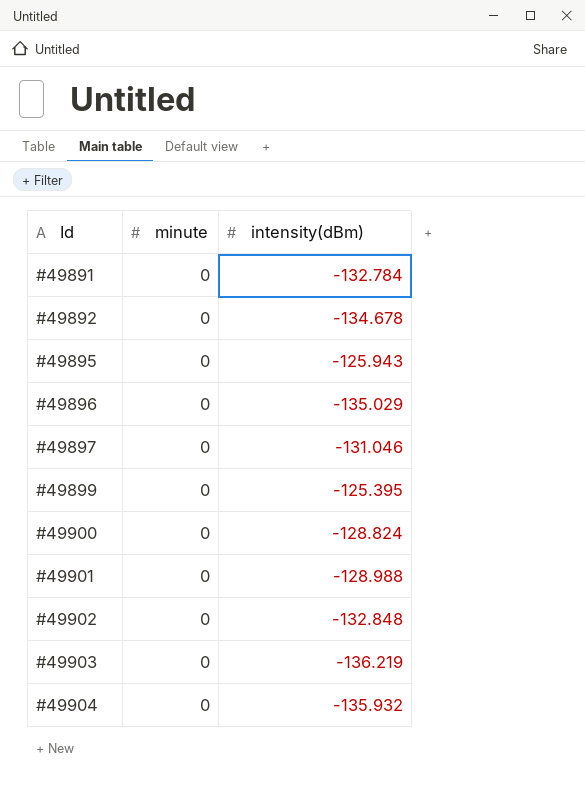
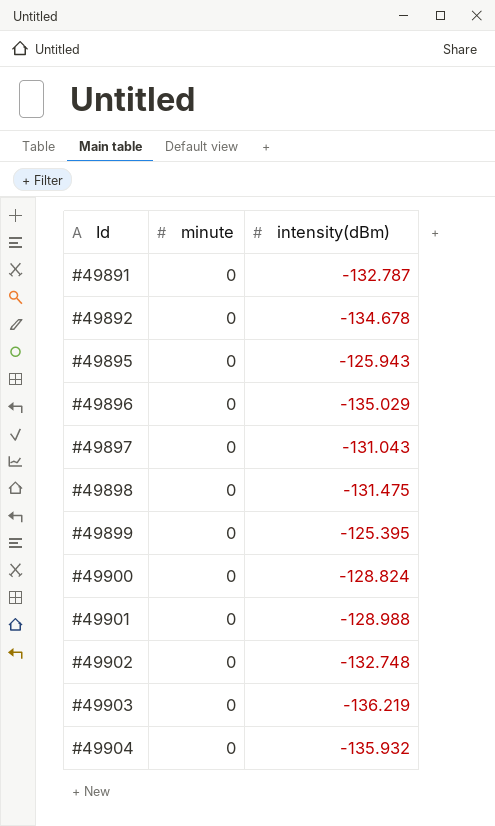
#49891 | intensity(dBm): -132.784 -> -132.787
#49897 | intensity(dBm): -131.046 -> -131.043
row #49898: none -> 0 | -131.475
#49902 | intensity(dBm): -132.848 -> -132.748

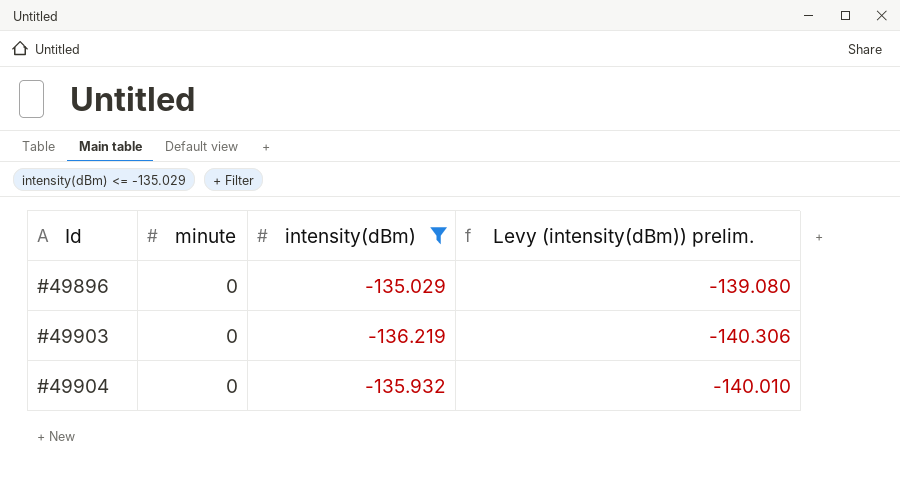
filter: none -> intensity(dBm) <= -135.029
column Levy (intensity(dBm)) prelim. | formula: none -> [intensity(dBm)] * 1.03

